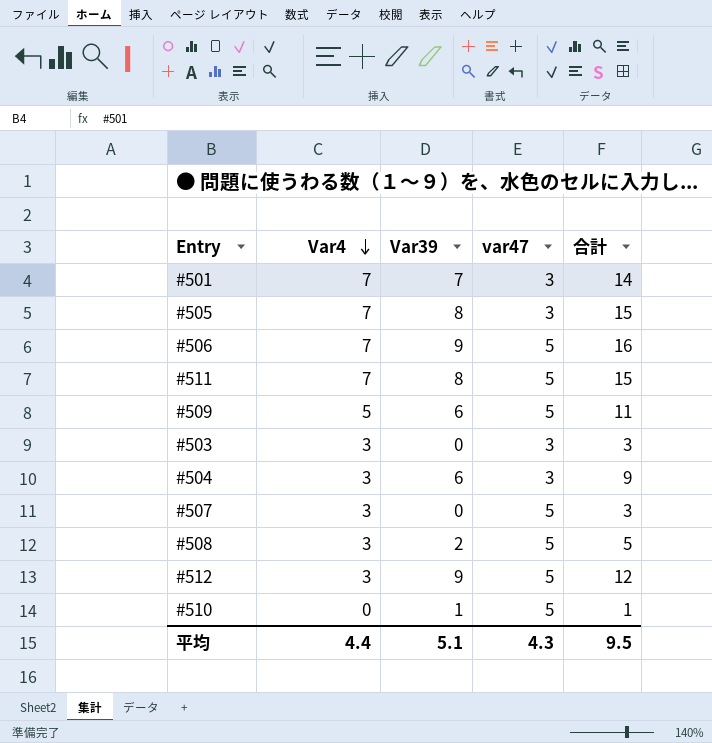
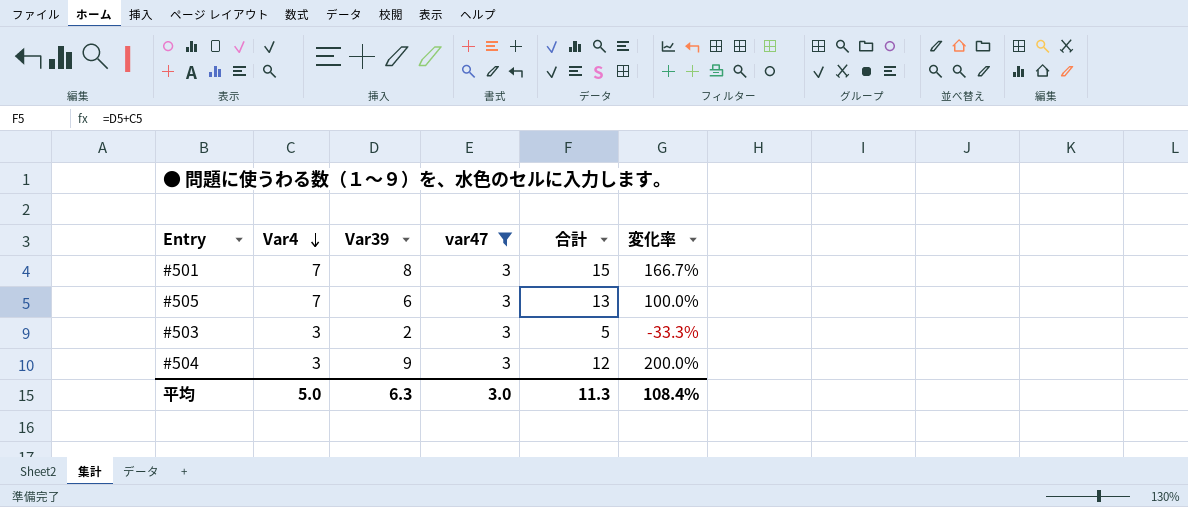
filter: none -> var47 = 3
column 変化率 | formula: none -> ([Var39] - [var47]) / [var47]
#501 | Var39: 7 -> 8
#501 | 合計: 14 -> 15
#505 | Var39: 8 -> 6
#505 | 合計: 15 -> 13
#503 | Var39: 0 -> 2
#503 | 合計: 3 -> 5
#504 | Var39: 6 -> 9
#504 | 合計: 9 -> 12
平均 | Var4: 4.4 -> 5.0
平均 | Var39: 5.1 -> 6.3
平均 | var47: 4.3 -> 3.0
平均 | 合計: 9.5 -> 11.3

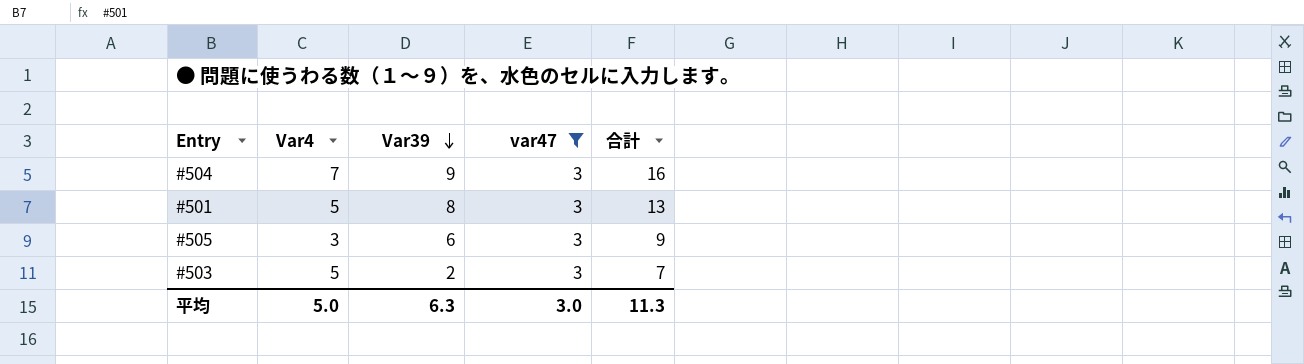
row order: Var4 descending -> Var39 descending
column 変化率 | formula: ([Var39] - [var47]) / [var47] -> none
#504 | Var4: 3 -> 7
#504 | 合計: 12 -> 16
#501 | Var4: 7 -> 5
#501 | 合計: 15 -> 13
#505 | Var4: 7 -> 3
#505 | 合計: 13 -> 9
#503 | Var4: 3 -> 5
#503 | 合計: 5 -> 7

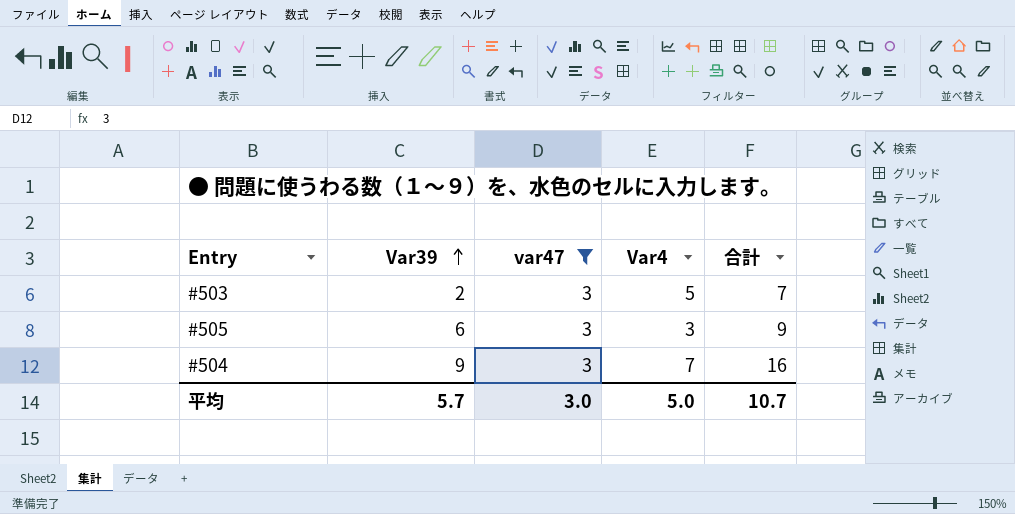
row order: Var39 descending -> Var39 ascending
column Var4 | position: 2 -> 4
row #501: 5 | 8 | 3 | 13 -> none
平均 | Var39: 6.3 -> 5.7
平均 | 合計: 11.3 -> 10.7

